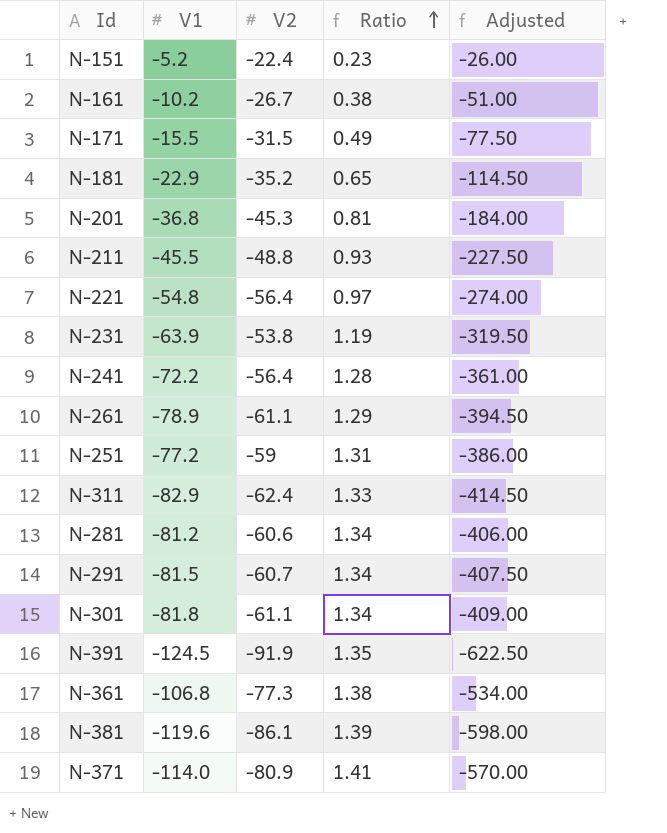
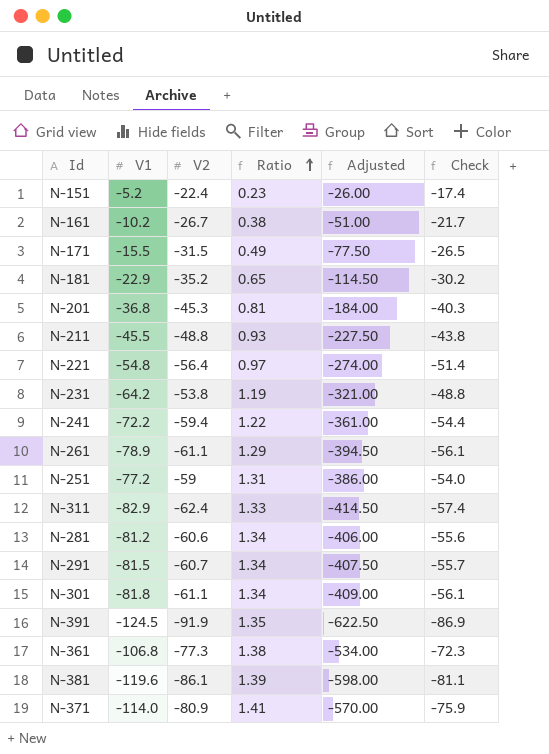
column Check | formula: none -> [V2] + 5
N-231 | V1: -63.9 -> -64.2
N-231 | Adjusted: -319.50 -> -321.00
N-241 | V2: -56.4 -> -59.4
N-241 | Ratio: 1.28 -> 1.22

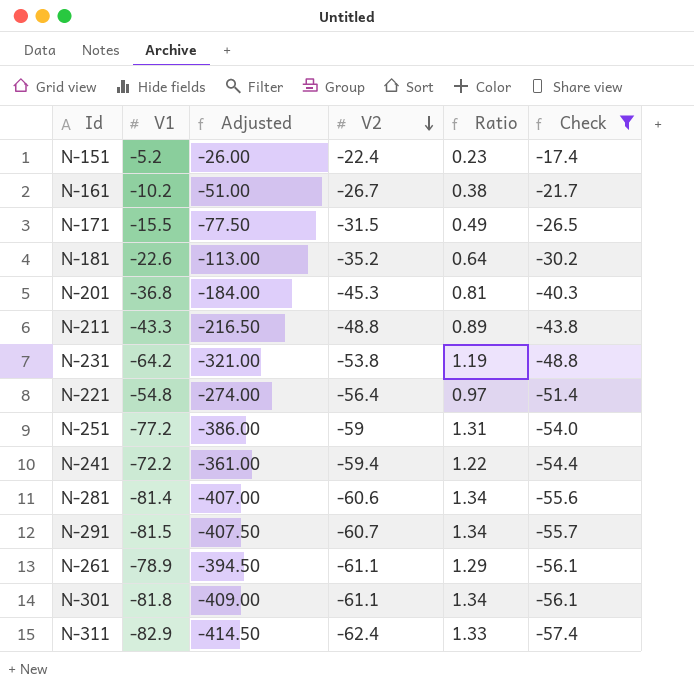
filter: none -> Check >= -57.4
row order: Ratio ascending -> V2 descending
column Adjusted | position: 5 -> 3
N-181 | V1: -22.9 -> -22.6
N-181 | Adjusted: -114.50 -> -113.00
N-181 | Ratio: 0.65 -> 0.64
N-211 | V1: -45.5 -> -43.3
N-211 | Adjusted: -227.50 -> -216.50
N-211 | Ratio: 0.93 -> 0.89
N-281 | V1: -81.2 -> -81.4
N-281 | Adjusted: -406.00 -> -407.00

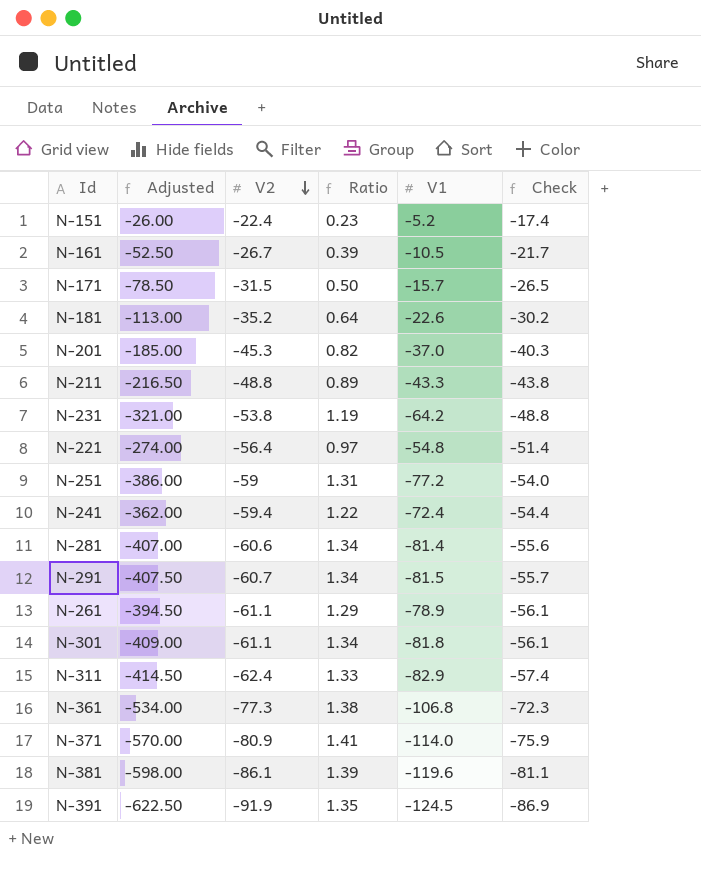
filter: Check >= -57.4 -> none
column V1 | position: 2 -> 5
N-161 | Adjusted: -51.00 -> -52.50
N-161 | Ratio: 0.38 -> 0.39
N-161 | V1: -10.2 -> -10.5
N-171 | Adjusted: -77.50 -> -78.50
N-171 | Ratio: 0.49 -> 0.50
N-171 | V1: -15.5 -> -15.7
N-201 | Adjusted: -184.00 -> -185.00
N-201 | Ratio: 0.81 -> 0.82
N-201 | V1: -36.8 -> -37.0
N-241 | Adjusted: -361.00 -> -362.00
N-241 | V1: -72.2 -> -72.4

